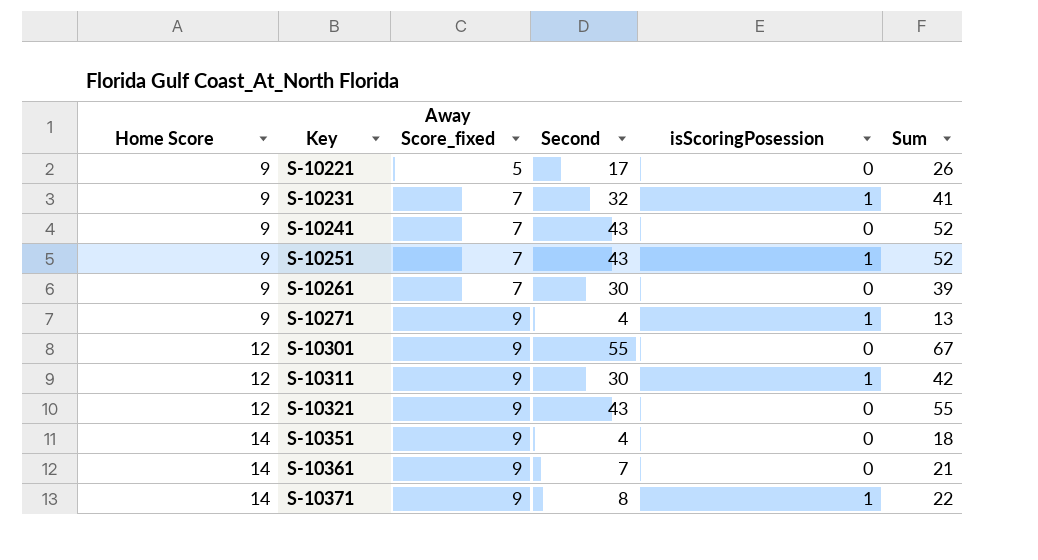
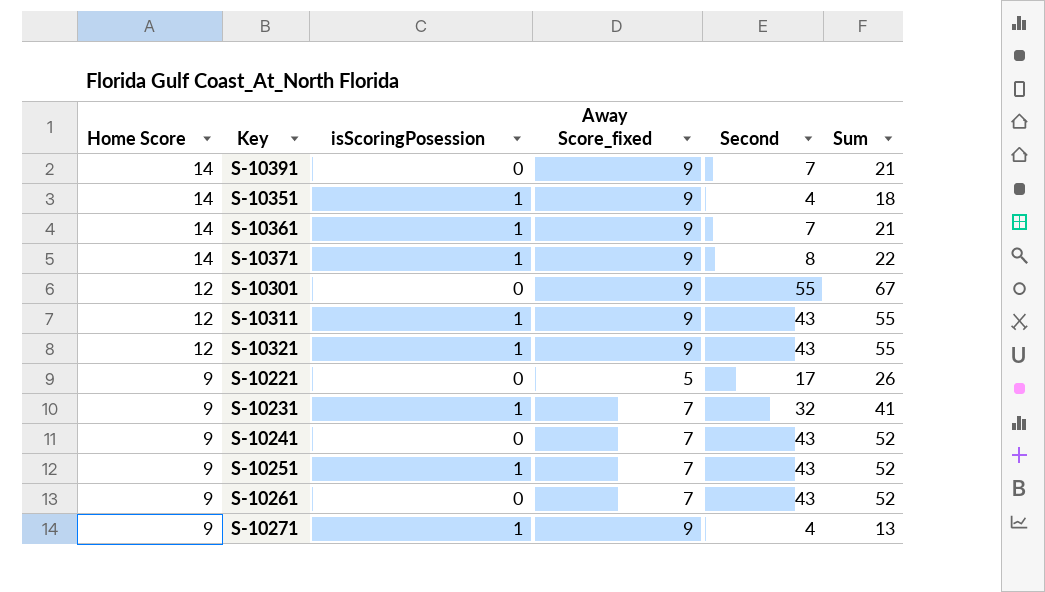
row order: Home Score ascending -> Home Score descending
column isScoringPosession | position: 5 -> 3
row S-10391: none -> 14 | 0 | 9 | 7 | 21
S-10351 | isScoringPosession: 0 -> 1
S-10361 | isScoringPosession: 0 -> 1
S-10311 | Second: 30 -> 43
S-10311 | Sum: 42 -> 55
S-10321 | isScoringPosession: 0 -> 1
S-10261 | Second: 30 -> 43
S-10261 | Sum: 39 -> 52

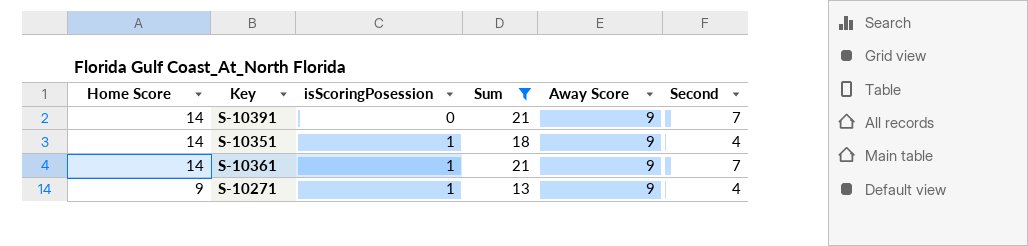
filter: none -> Sum <= 21
column Sum | position: 6 -> 4
column name: Away Score_fixed -> Away Score

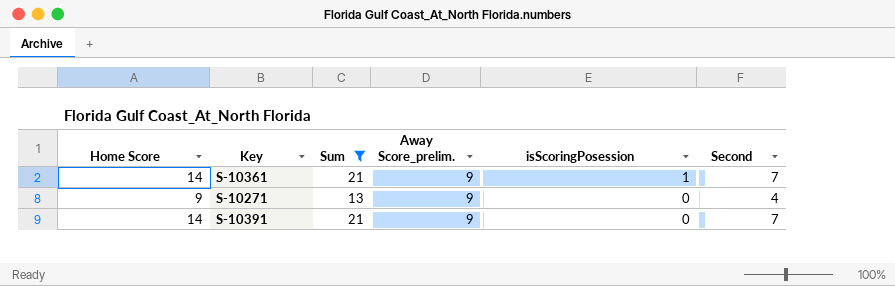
row order: Home Score descending -> isScoringPosession descending
column name: Away Score -> Away Score_prelim.
column isScoringPosession | position: 3 -> 5
row S-10351: 14 | 1 | 18 | 9 | 4 -> none
S-10271 | isScoringPosession: 1 -> 0

